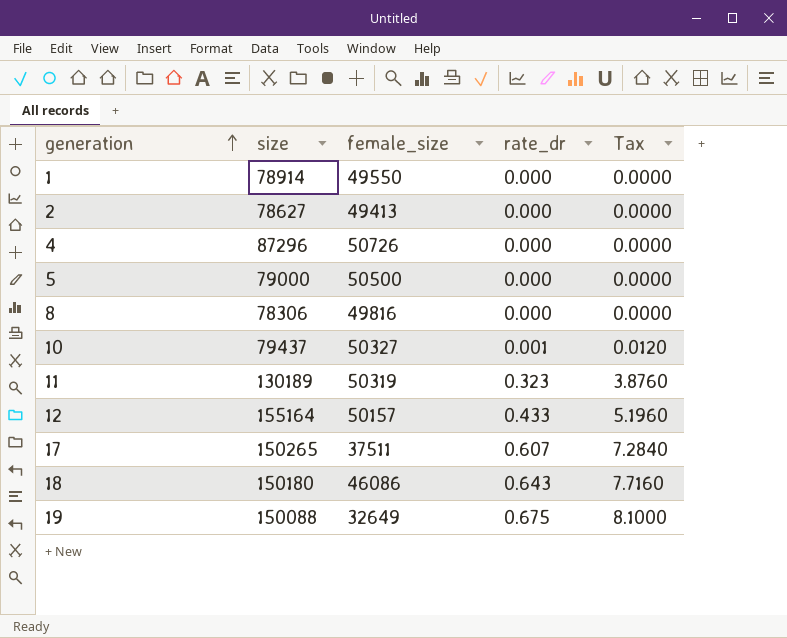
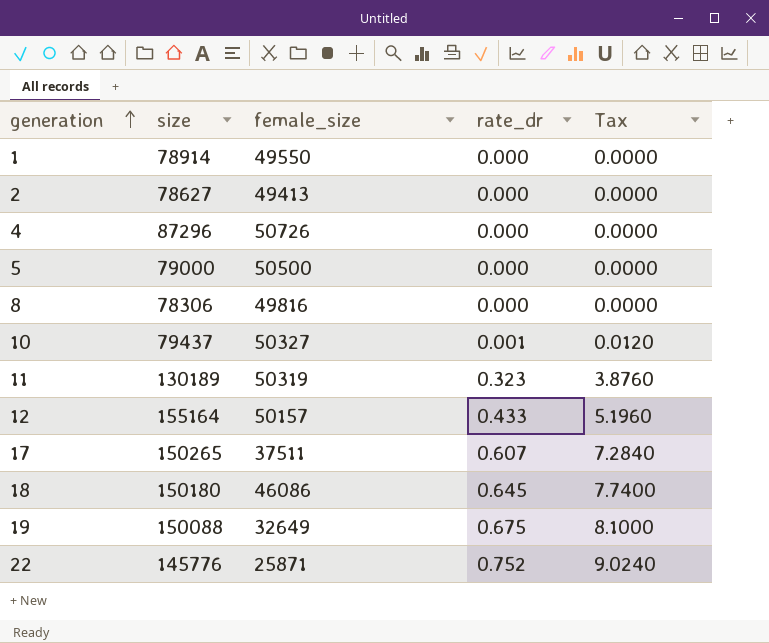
18 | rate_dr: 0.643 -> 0.645
18 | Tax: 7.7160 -> 7.7400
row 22: none -> 145776 | 25871 | 0.752 | 9.0240

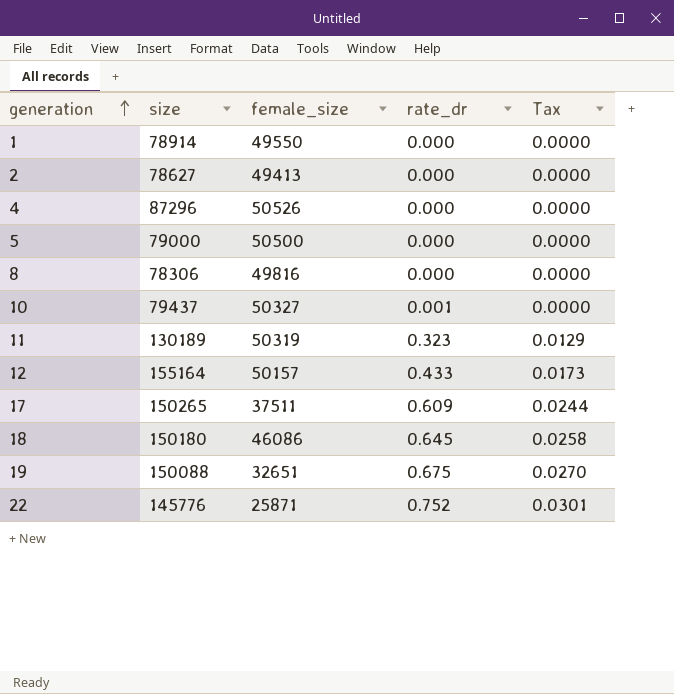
column Tax | formula: [rate_dr] * 12 -> [rate_dr] * 0.04
4 | female_size: 50726 -> 50526
17 | rate_dr: 0.607 -> 0.609
19 | female_size: 32649 -> 32651

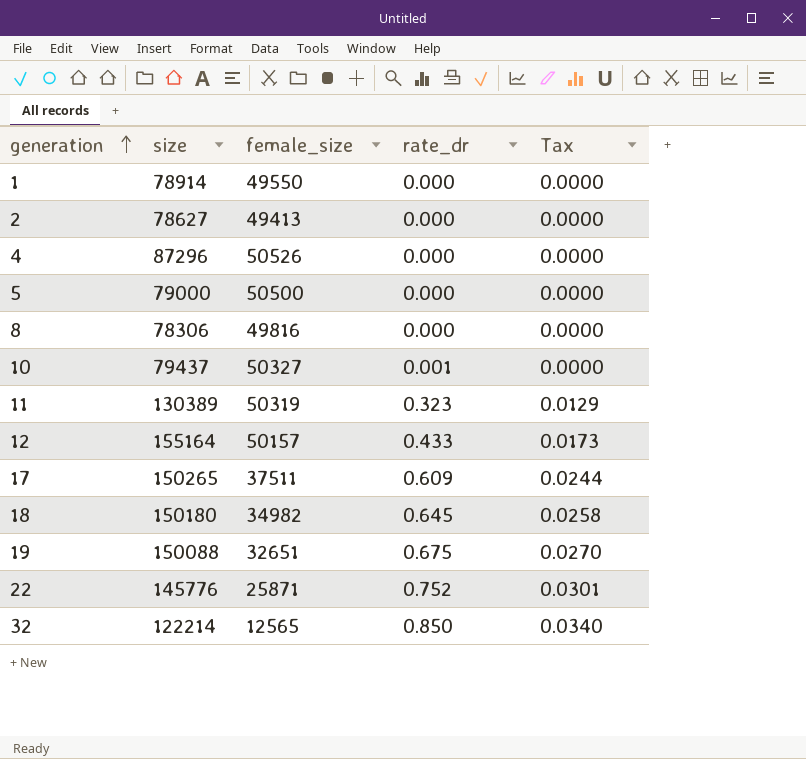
11 | size: 130189 -> 130389
18 | female_size: 46086 -> 34982
row 32: none -> 122214 | 12565 | 0.850 | 0.0340

